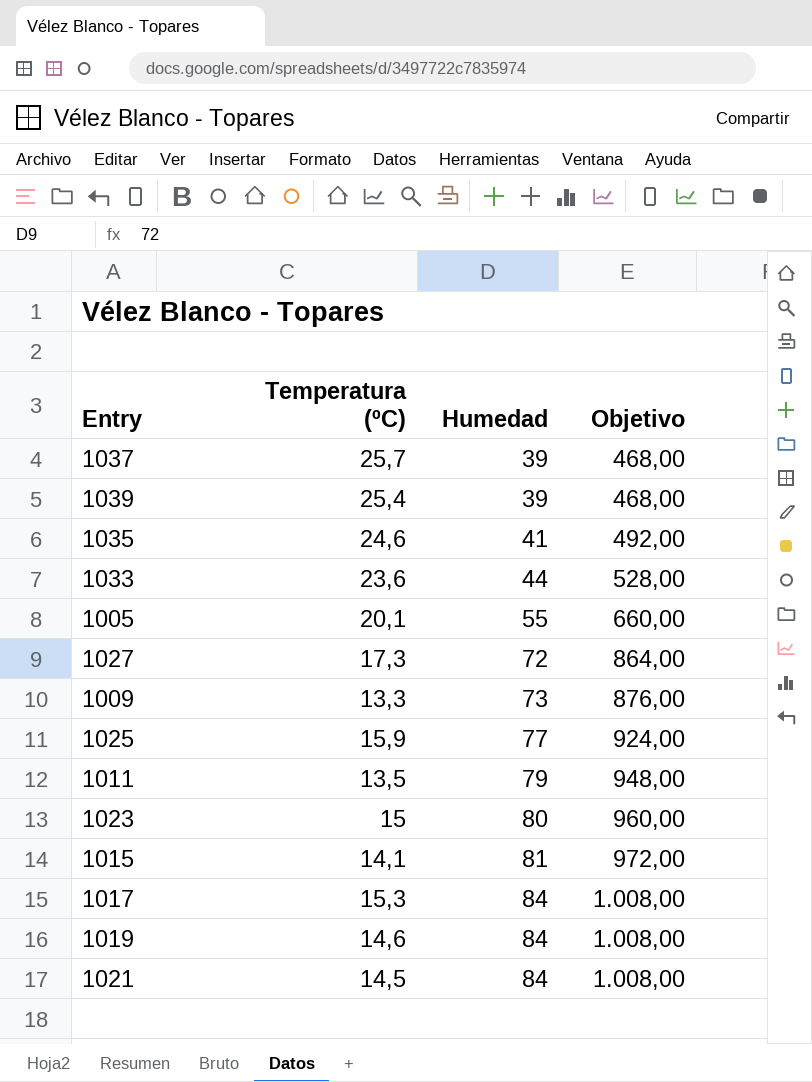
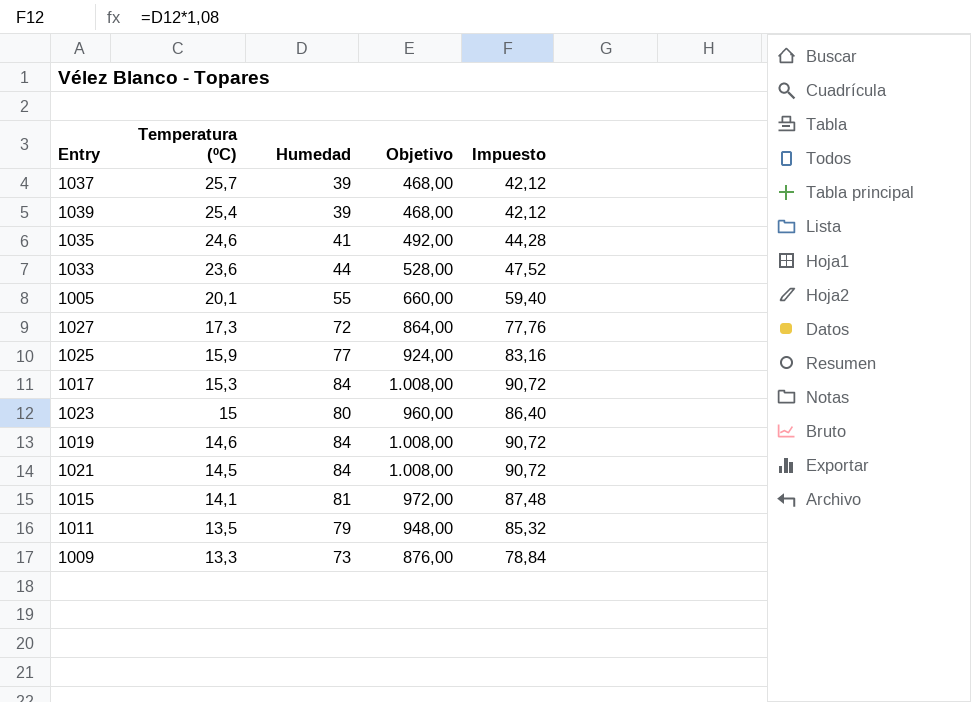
row order: Humedad ascending -> Temperatura (ºC) descending
column Impuesto | formula: none -> [Humedad] * 1,08

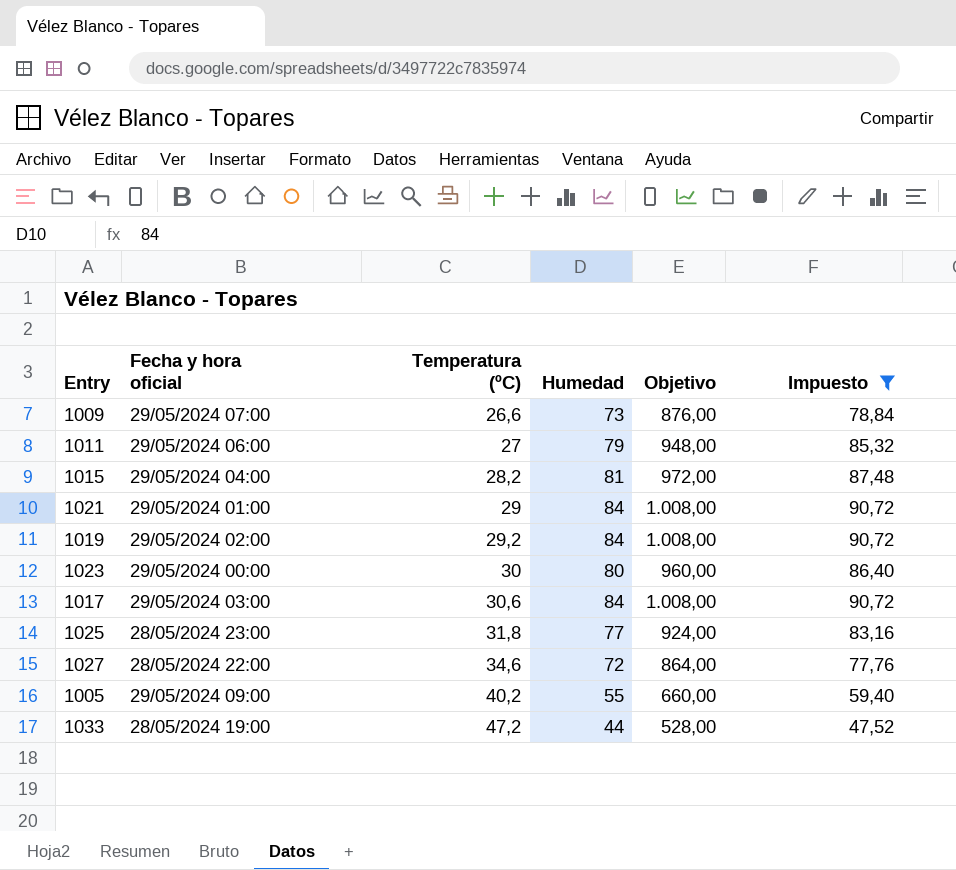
filter: none -> Impuesto >= 47,52
row order: Temperatura (ºC) descending -> Temperatura (ºC) ascending
column Fecha y hora oficial | position: none -> 2
1009 | Temperatura (ºC): 13,3 -> 26,6
1011 | Temperatura (ºC): 13,5 -> 27
1015 | Temperatura (ºC): 14,1 -> 28,2
1021 | Temperatura (ºC): 14,5 -> 29
1019 | Temperatura (ºC): 14,6 -> 29,2
1023 | Temperatura (ºC): 15 -> 30
1017 | Temperatura (ºC): 15,3 -> 30,6
1025 | Temperatura (ºC): 15,9 -> 31,8
1027 | Temperatura (ºC): 17,3 -> 34,6
1005 | Temperatura (ºC): 20,1 -> 40,2
1033 | Temperatura (ºC): 23,6 -> 47,2

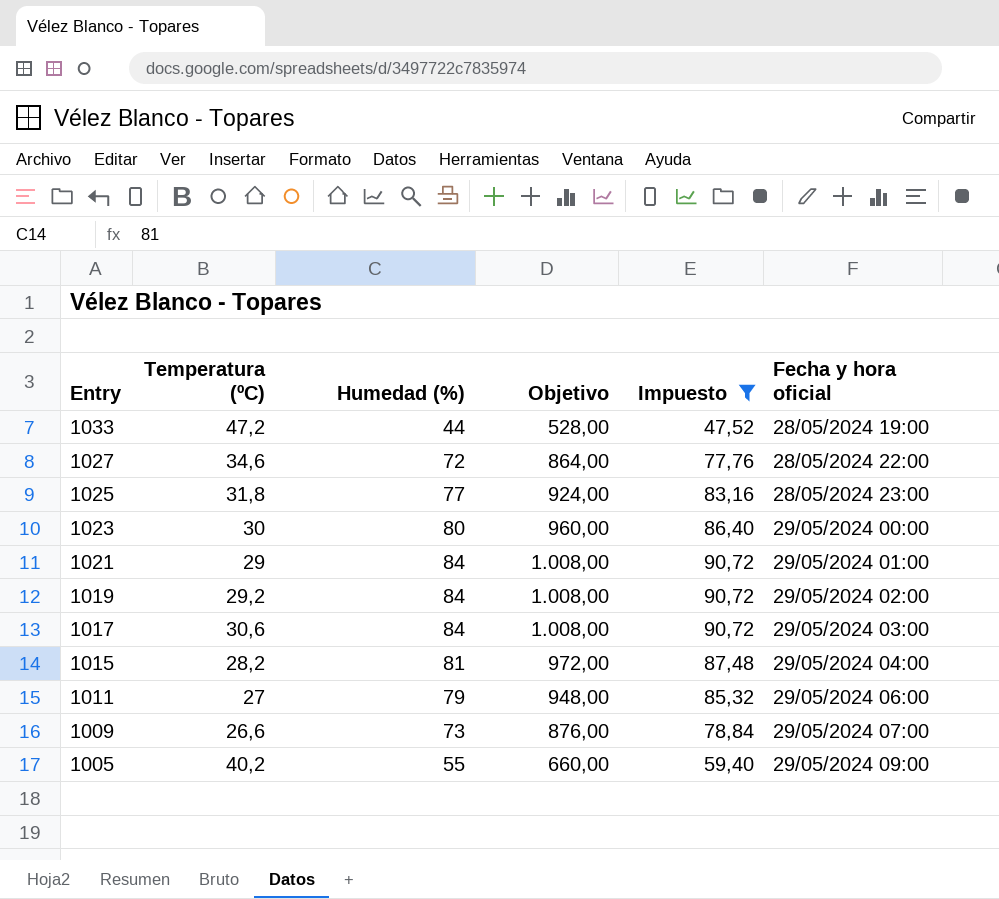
row order: Temperatura (ºC) ascending -> Entry descending
column name: Humedad -> Humedad (%)
column Fecha y hora oficial | position: 2 -> 6

